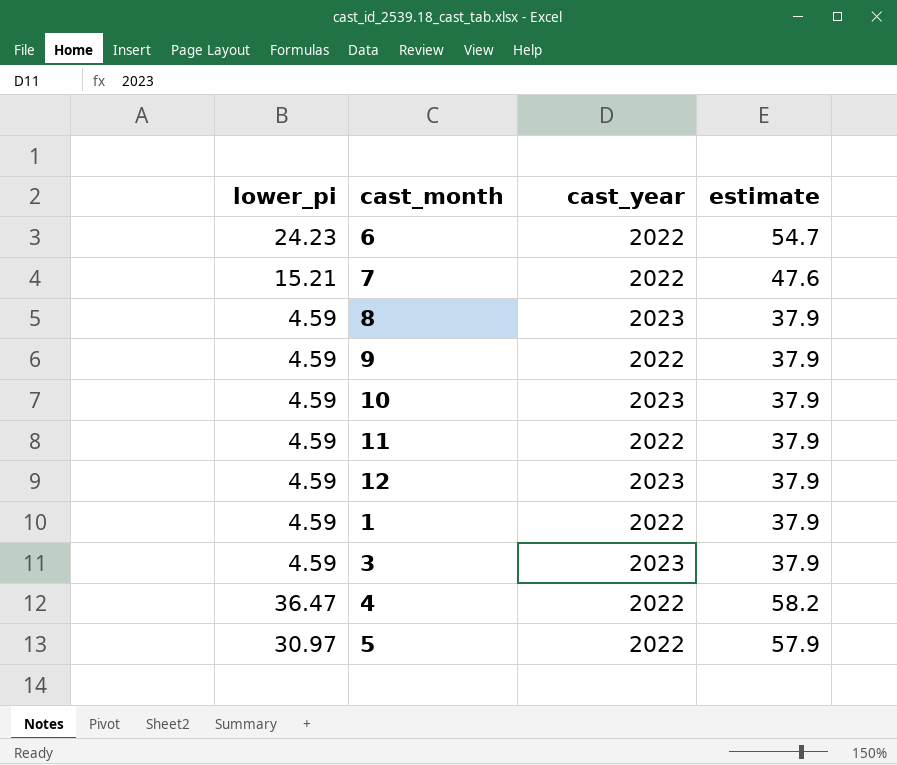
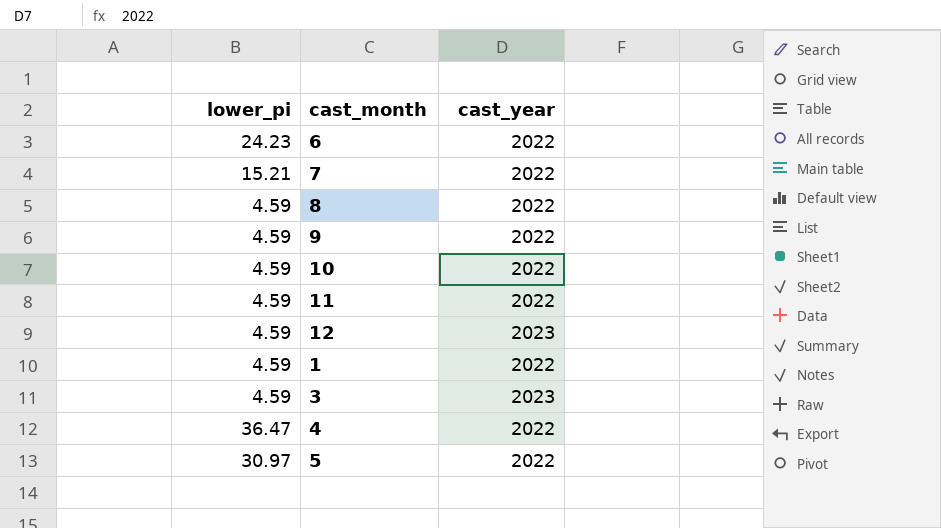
column estimate | position: 4 -> none
8 | cast_year: 2023 -> 2022
10 | cast_year: 2023 -> 2022

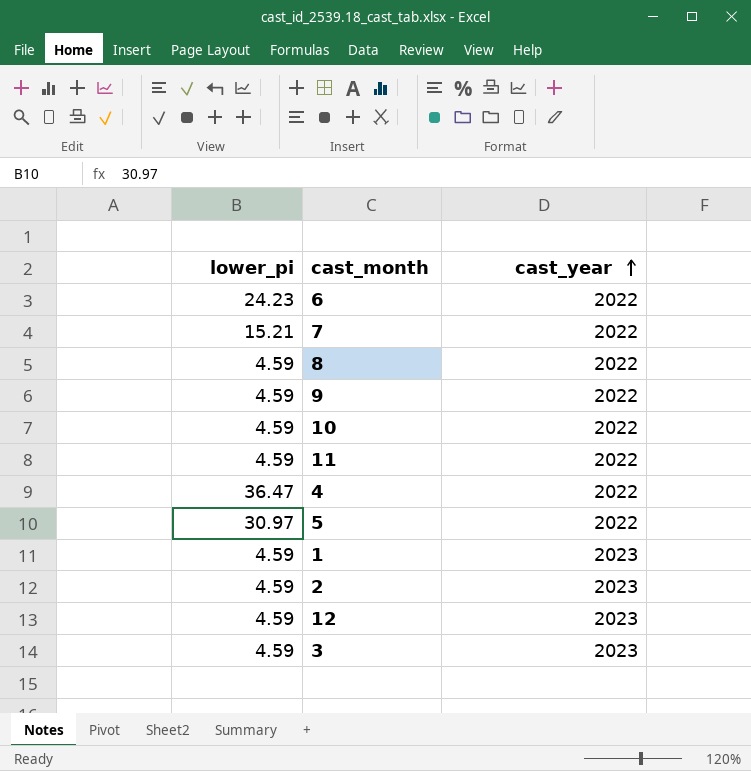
row order: none -> cast_year ascending
1 | cast_year: 2022 -> 2023
row 2: none -> 4.59 | 2023

